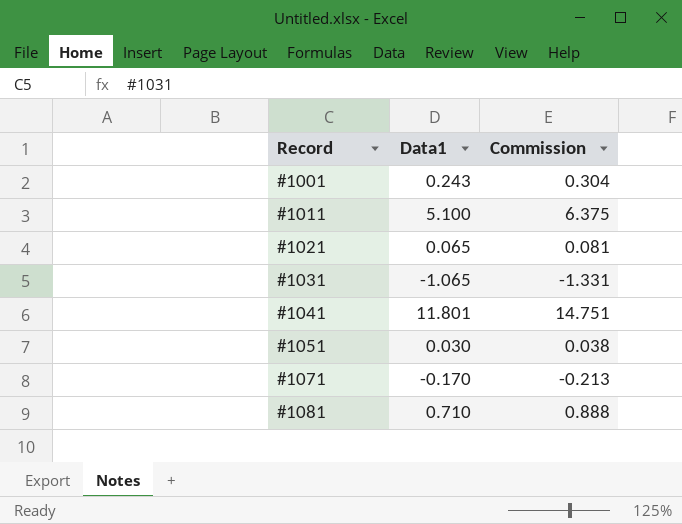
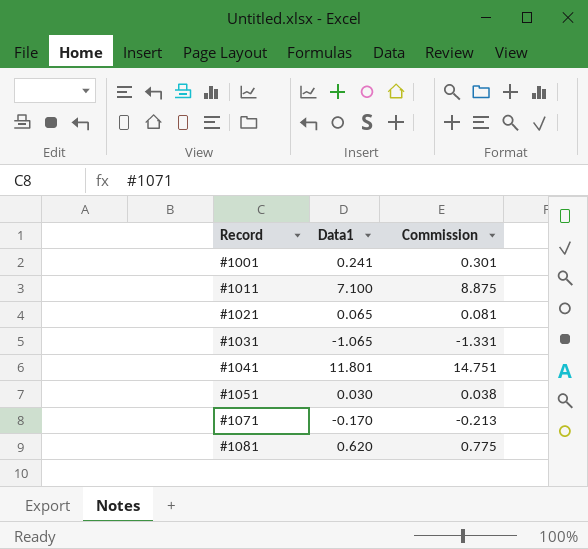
#1001 | Data1: 0.243 -> 0.241
#1001 | Commission: 0.304 -> 0.301
#1011 | Data1: 5.100 -> 7.100
#1011 | Commission: 6.375 -> 8.875
#1081 | Data1: 0.710 -> 0.620
#1081 | Commission: 0.888 -> 0.775

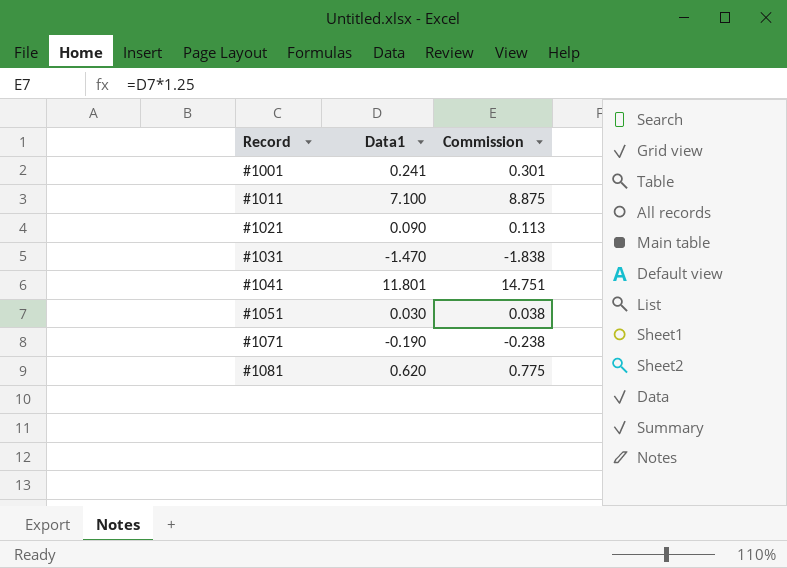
#1021 | Data1: 0.065 -> 0.090
#1021 | Commission: 0.081 -> 0.113
#1031 | Data1: -1.065 -> -1.470
#1031 | Commission: -1.331 -> -1.838
#1071 | Data1: -0.170 -> -0.190
#1071 | Commission: -0.213 -> -0.238

